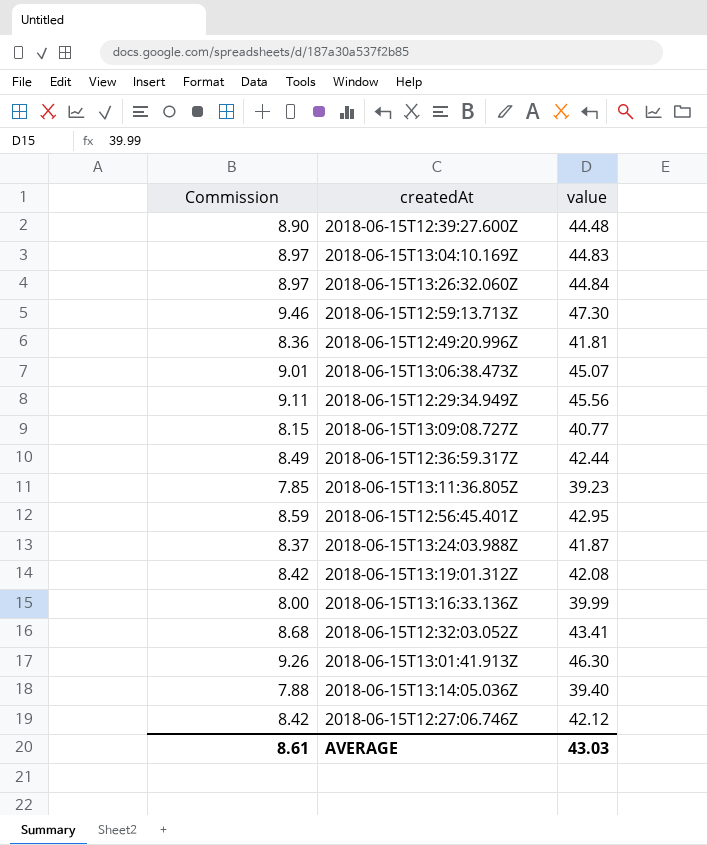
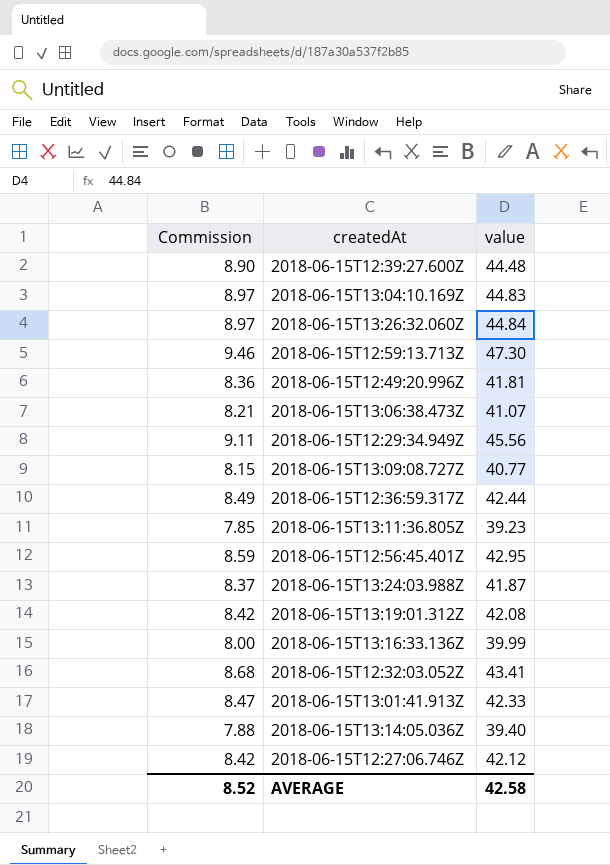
2018-06-15T13:06:38.473Z | Commission: 9.01 -> 8.21
2018-06-15T13:06:38.473Z | value: 45.07 -> 41.07
2018-06-15T13:01:41.913Z | Commission: 9.26 -> 8.47
2018-06-15T13:01:41.913Z | value: 46.30 -> 42.33
AVERAGE | Commission: 8.61 -> 8.52
AVERAGE | value: 43.03 -> 42.58

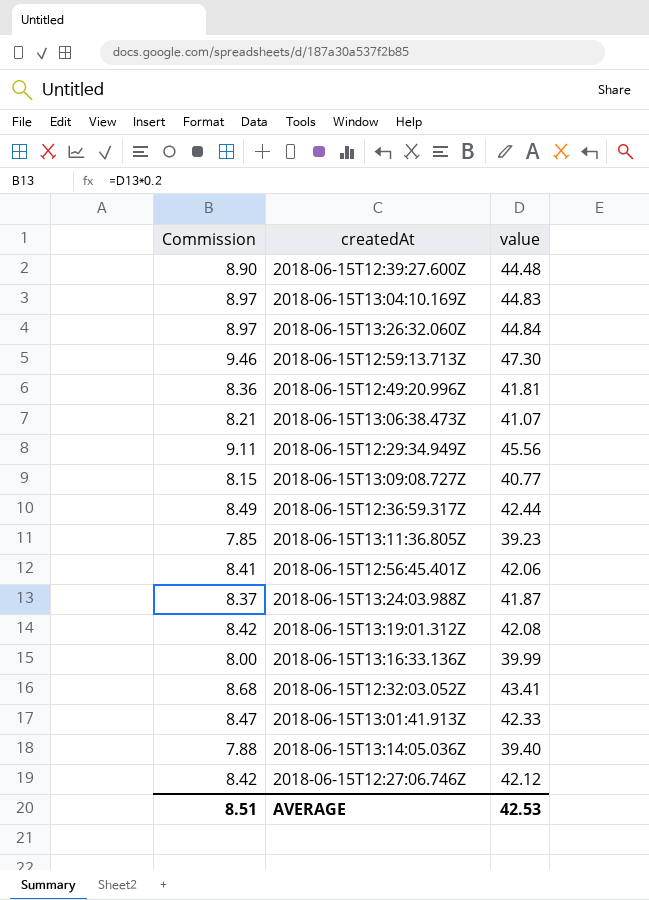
2018-06-15T12:56:45.401Z | Commission: 8.59 -> 8.41
2018-06-15T12:56:45.401Z | value: 42.95 -> 42.06
AVERAGE | Commission: 8.52 -> 8.51
AVERAGE | value: 42.58 -> 42.53

